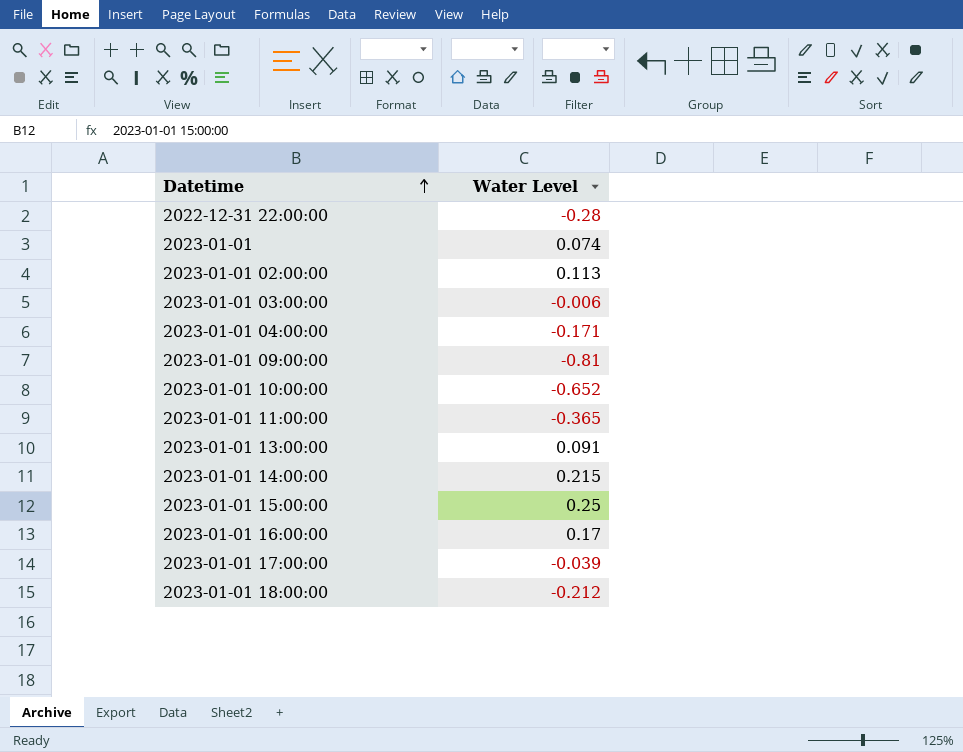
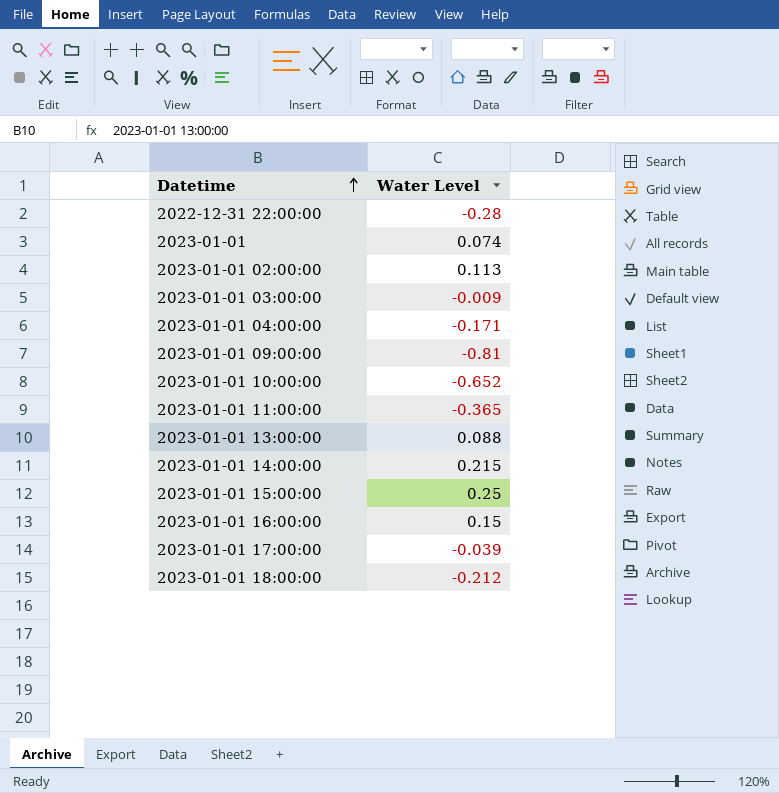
2023-01-01 03:00:00 | Water Level: -0.006 -> -0.009
2023-01-01 13:00:00 | Water Level: 0.091 -> 0.088
2023-01-01 16:00:00 | Water Level: 0.17 -> 0.15

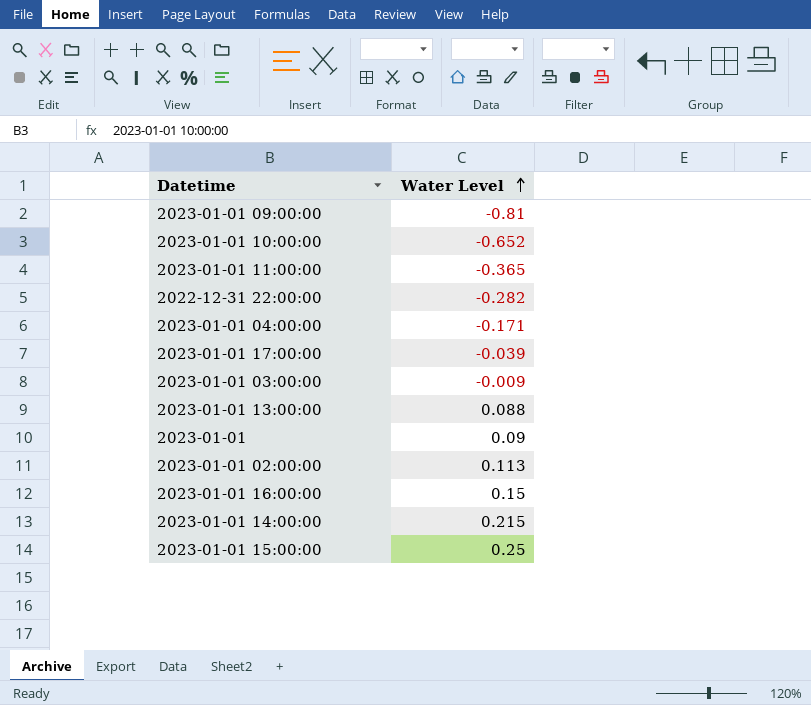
row order: Datetime ascending -> Water Level ascending
row 2023-01-01 18:00:00: -0.212 -> none
2022-12-31 22:00:00 | Water Level: -0.28 -> -0.282
2023-01-01 | Water Level: 0.074 -> 0.09

